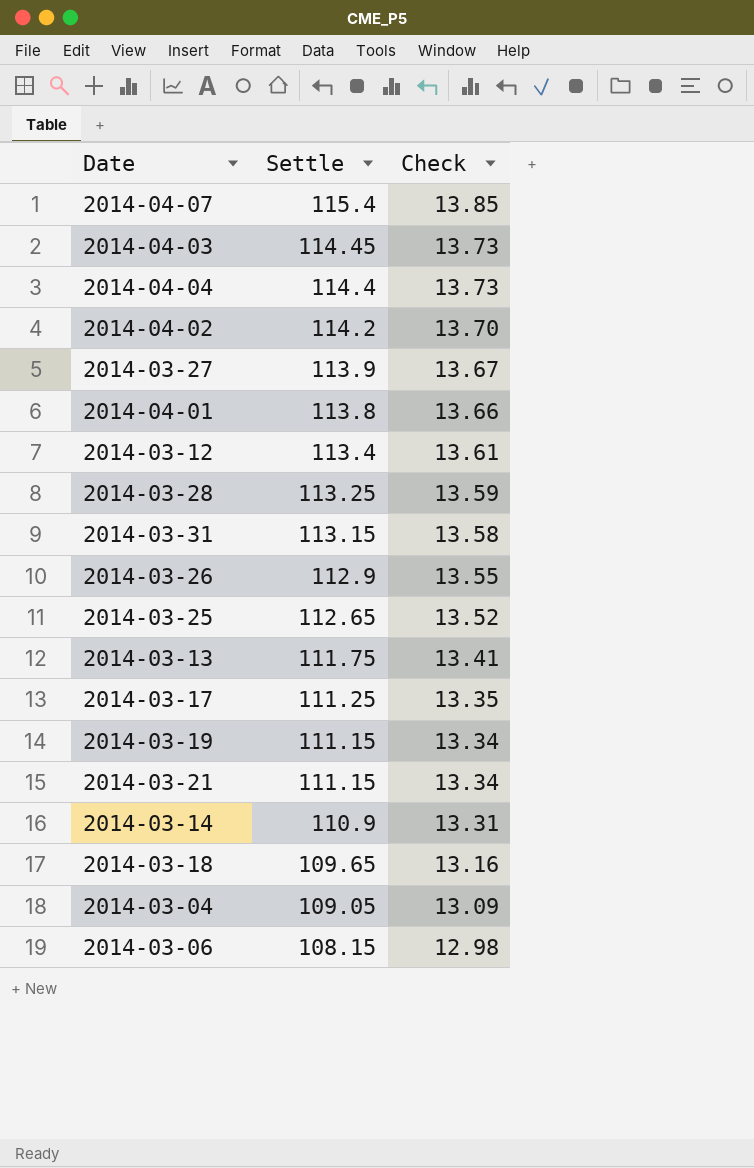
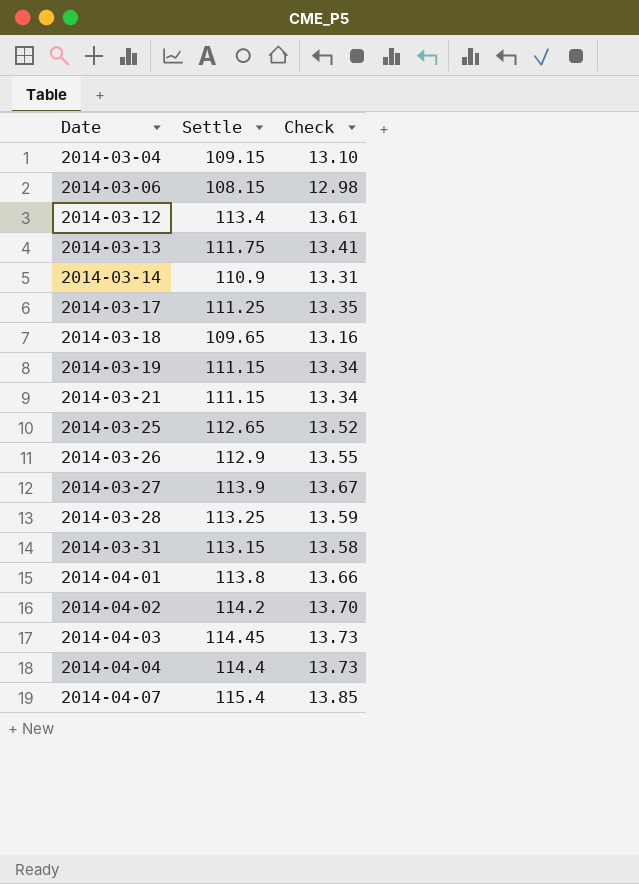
row order: Settle descending -> Date ascending
2014-03-04 | Settle: 109.05 -> 109.15
2014-03-04 | Check: 13.09 -> 13.10

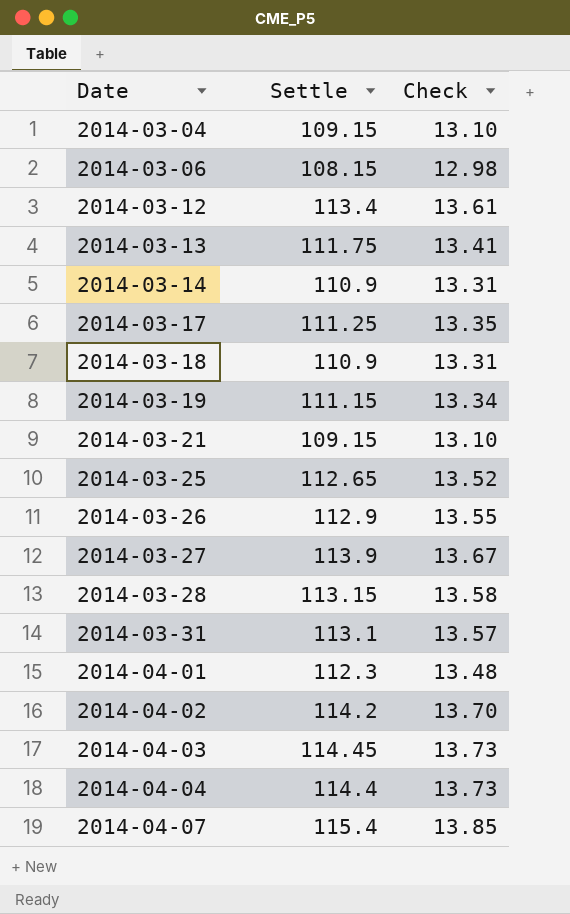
2014-03-18 | Settle: 109.65 -> 110.9
2014-03-18 | Check: 13.16 -> 13.31
2014-03-21 | Settle: 111.15 -> 109.15
2014-03-21 | Check: 13.34 -> 13.10
2014-03-28 | Settle: 113.25 -> 113.15
2014-03-28 | Check: 13.59 -> 13.58
2014-03-31 | Settle: 113.15 -> 113.1
2014-03-31 | Check: 13.58 -> 13.57
2014-04-01 | Settle: 113.8 -> 112.3
2014-04-01 | Check: 13.66 -> 13.48

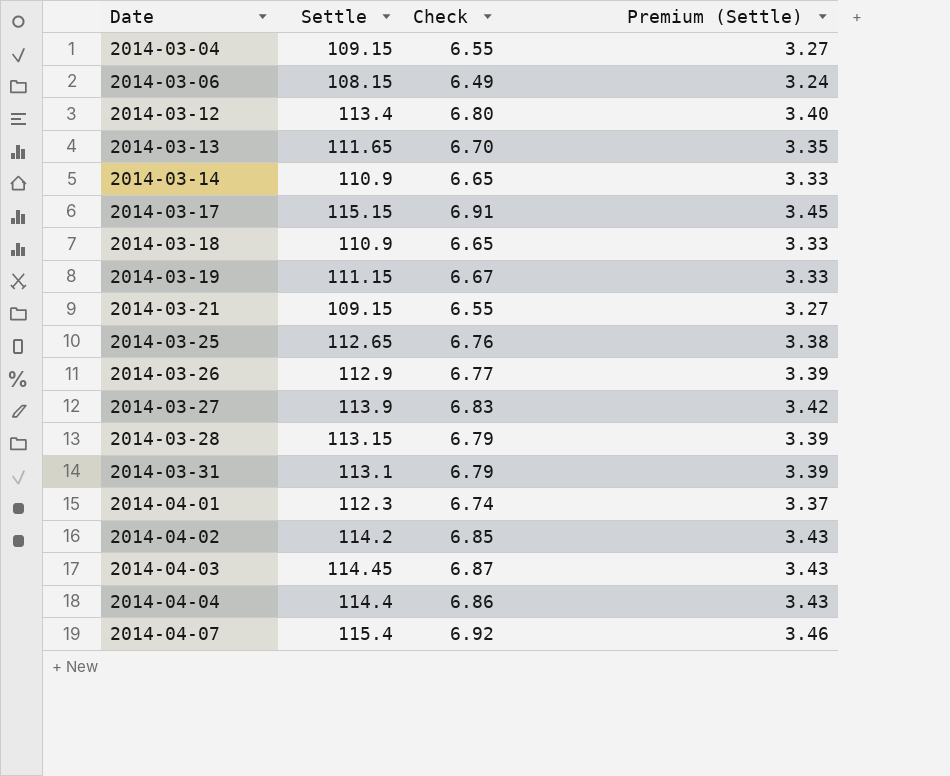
column Check | formula: [Settle] * 0.12 -> [Settle] * 0.06
column Premium (Settle) | formula: none -> [Settle] * 0.03
2014-03-13 | Settle: 111.75 -> 111.65
2014-03-17 | Settle: 111.25 -> 115.15

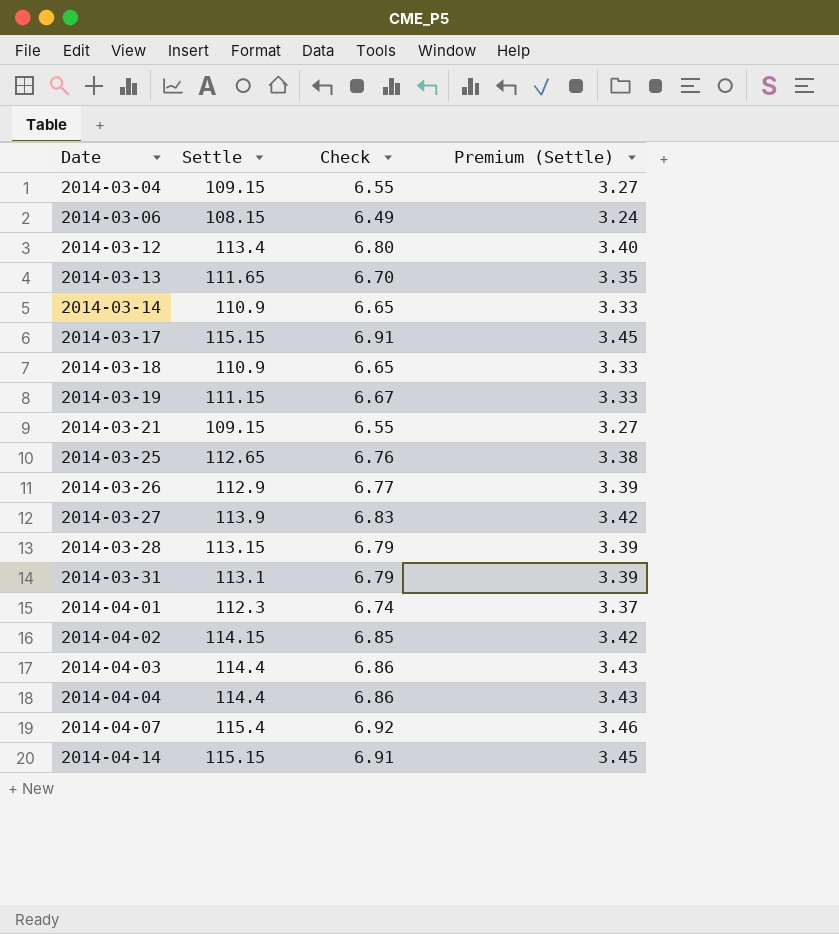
2014-04-02 | Settle: 114.2 -> 114.15
2014-04-02 | Premium (Settle): 3.43 -> 3.42
2014-04-03 | Settle: 114.45 -> 114.4
2014-04-03 | Check: 6.87 -> 6.86
row 2014-04-14: none -> 115.15 | 6.91 | 3.45

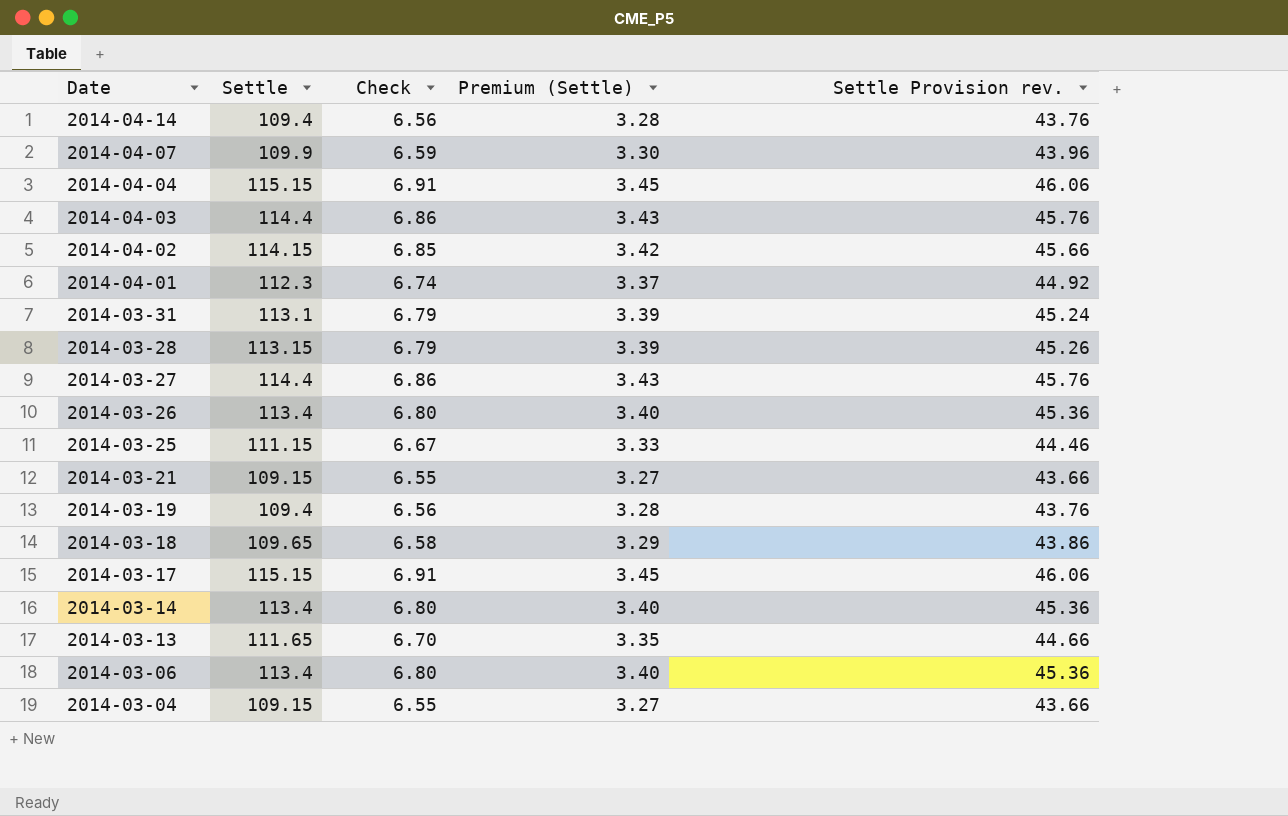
row order: Date ascending -> Date descending
column Settle Provision rev. | formula: none -> [Settle] * 0.4
row 2014-03-12: 113.4 | 6.80 | 3.40 -> none
2014-04-14 | Settle: 115.15 -> 109.4
2014-04-14 | Check: 6.91 -> 6.56
2014-04-14 | Premium (Settle): 3.45 -> 3.28
2014-04-07 | Settle: 115.4 -> 109.9
2014-04-07 | Check: 6.92 -> 6.59
2014-04-07 | Premium (Settle): 3.46 -> 3.30
2014-04-04 | Settle: 114.4 -> 115.15
2014-04-04 | Check: 6.86 -> 6.91
2014-04-04 | Premium (Settle): 3.43 -> 3.45
2014-03-27 | Settle: 113.9 -> 114.4
2014-03-27 | Check: 6.83 -> 6.86
2014-03-27 | Premium (Settle): 3.42 -> 3.43
2014-03-26 | Settle: 112.9 -> 113.4
2014-03-26 | Check: 6.77 -> 6.80
2014-03-26 | Premium (Settle): 3.39 -> 3.40
2014-03-25 | Settle: 112.65 -> 111.15
2014-03-25 | Check: 6.76 -> 6.67
2014-03-25 | Premium (Settle): 3.38 -> 3.33
2014-03-19 | Settle: 111.15 -> 109.4
2014-03-19 | Check: 6.67 -> 6.56
2014-03-19 | Premium (Settle): 3.33 -> 3.28
2014-03-18 | Settle: 110.9 -> 109.65
2014-03-18 | Check: 6.65 -> 6.58
2014-03-18 | Premium (Settle): 3.33 -> 3.29
2014-03-14 | Settle: 110.9 -> 113.4
2014-03-14 | Check: 6.65 -> 6.80
2014-03-14 | Premium (Settle): 3.33 -> 3.40
2014-03-06 | Settle: 108.15 -> 113.4
2014-03-06 | Check: 6.49 -> 6.80
2014-03-06 | Premium (Settle): 3.24 -> 3.40

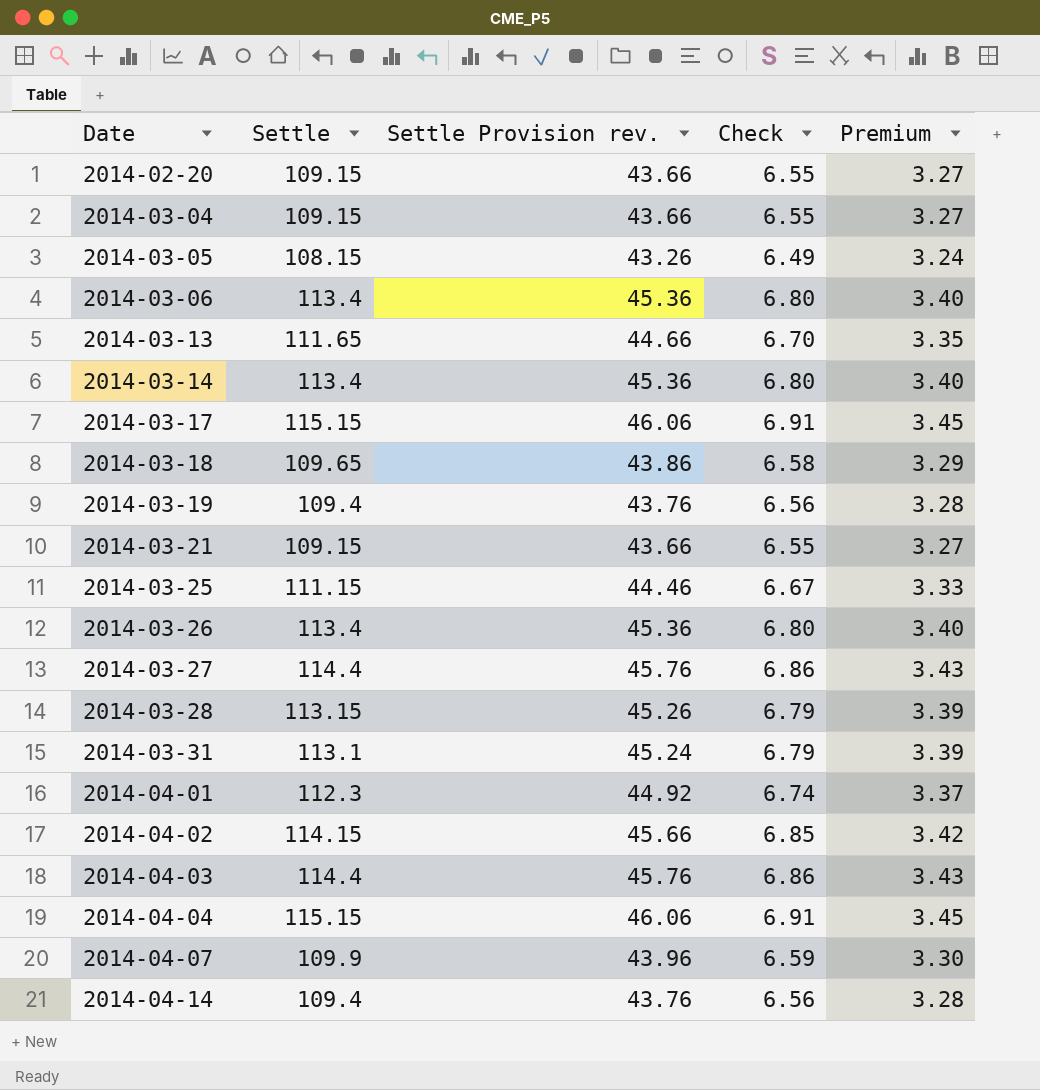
row order: Date descending -> Date ascending
column Settle Provision rev. | position: 5 -> 3
column name: Premium (Settle) -> Premium
row 2014-02-20: none -> 109.15 | 43.66 | 6.55 | 3.27
row 2014-03-05: none -> 108.15 | 43.26 | 6.49 | 3.24

